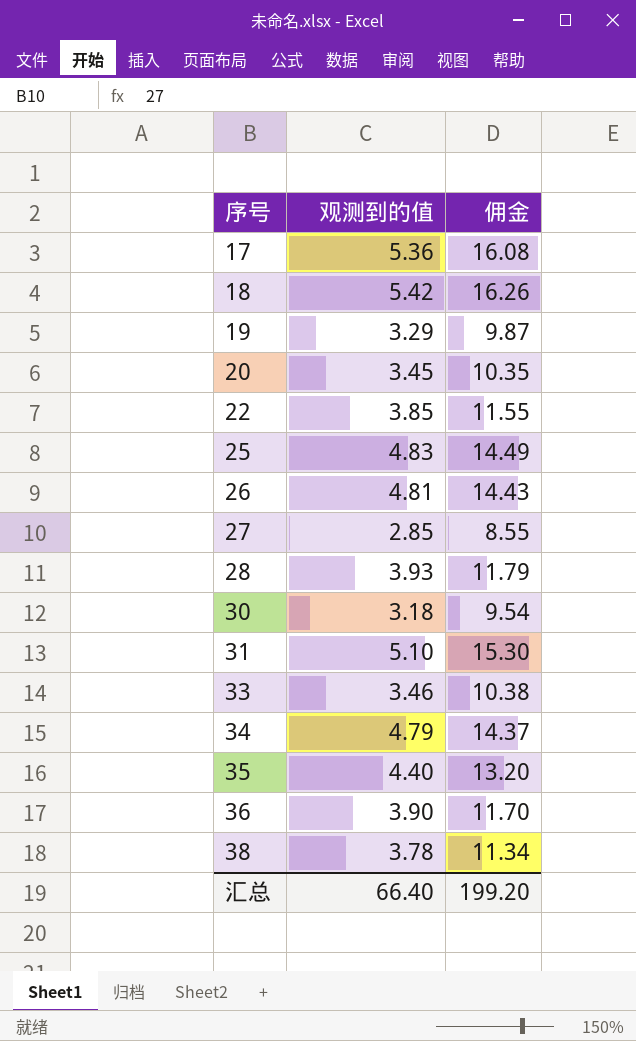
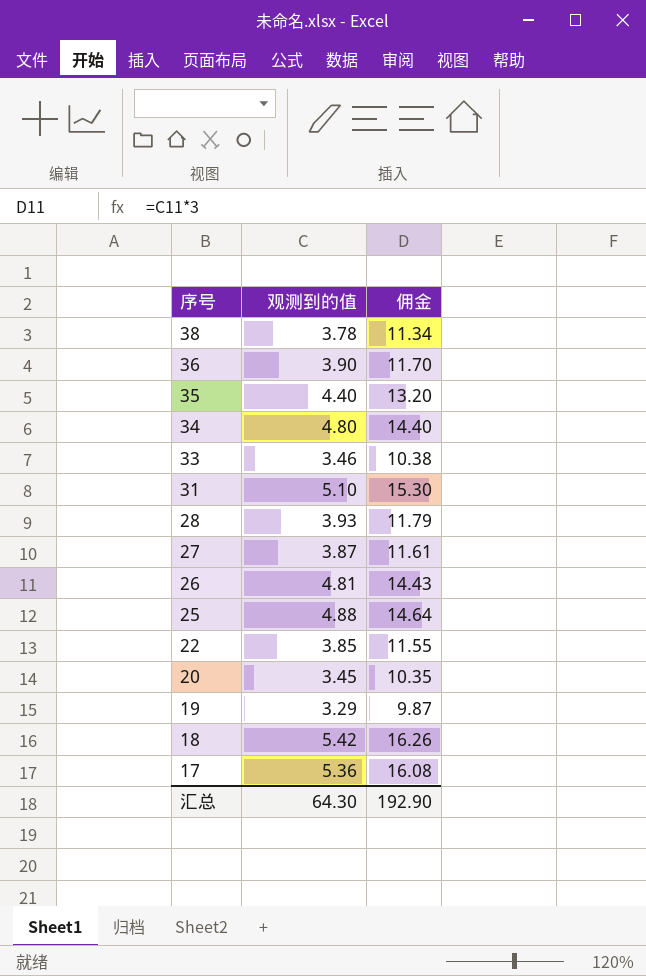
row order: 序号 ascending -> 序号 descending
row 30: 3.18 | 9.54 -> none
34 | 观测到的值: 4.79 -> 4.80
34 | 佣金: 14.37 -> 14.40
27 | 观测到的值: 2.85 -> 3.87
27 | 佣金: 8.55 -> 11.61
25 | 观测到的值: 4.83 -> 4.88
25 | 佣金: 14.49 -> 14.64
汇总 | 观测到的值: 66.40 -> 64.30
汇总 | 佣金: 199.20 -> 192.90

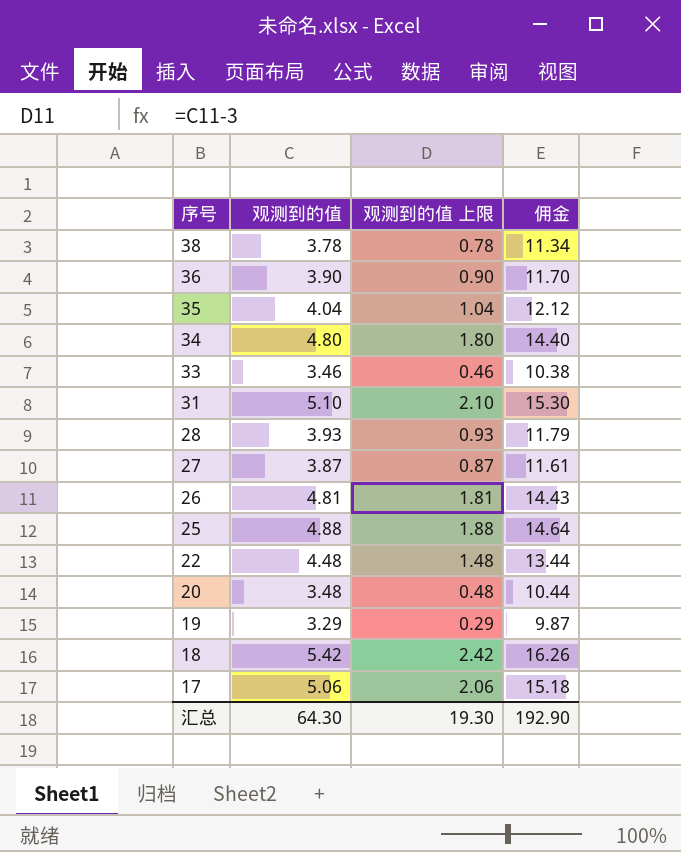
column 观测到的值 上限 | formula: none -> [观测到的值] - 3
35 | 观测到的值: 4.40 -> 4.04
35 | 佣金: 13.20 -> 12.12
22 | 观测到的值: 3.85 -> 4.48
22 | 佣金: 11.55 -> 13.44
20 | 观测到的值: 3.45 -> 3.48
20 | 佣金: 10.35 -> 10.44
17 | 观测到的值: 5.36 -> 5.06
17 | 佣金: 16.08 -> 15.18

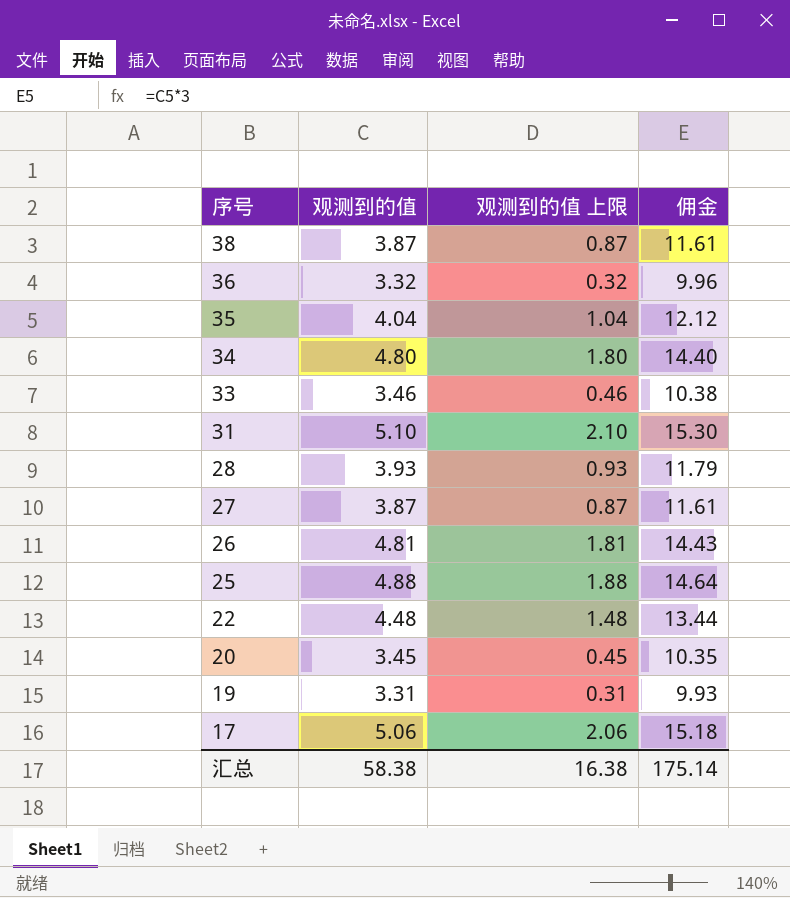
row 18: 5.42 | 2.42 | 16.26 -> none
38 | 观测到的值: 3.78 -> 3.87
38 | 观测到的值 上限: 0.78 -> 0.87
38 | 佣金: 11.34 -> 11.61
36 | 观测到的值: 3.90 -> 3.32
36 | 观测到的值 上限: 0.90 -> 0.32
36 | 佣金: 11.70 -> 9.96
20 | 观测到的值: 3.48 -> 3.45
20 | 观测到的值 上限: 0.48 -> 0.45
20 | 佣金: 10.44 -> 10.35
19 | 观测到的值: 3.29 -> 3.31
19 | 观测到的值 上限: 0.29 -> 0.31
19 | 佣金: 9.87 -> 9.93
汇总 | 观测到的值: 64.30 -> 58.38
汇总 | 观测到的值 上限: 19.30 -> 16.38
汇总 | 佣金: 192.90 -> 175.14

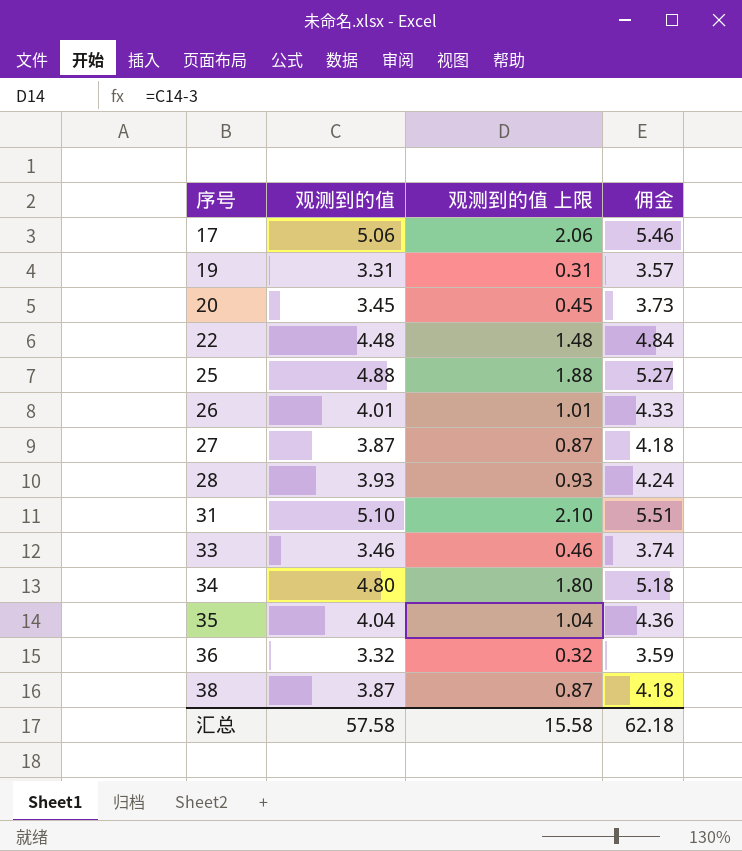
row order: 序号 descending -> 序号 ascending
column 佣金 | formula: [观测到的值] * 3 -> [观测到的值] * 1.08
26 | 观测到的值: 4.81 -> 4.01
26 | 观测到的值 上限: 1.81 -> 1.01
汇总 | 观测到的值: 58.38 -> 57.58
汇总 | 观测到的值 上限: 16.38 -> 15.58
汇总 | 佣金: 175.14 -> 62.18

